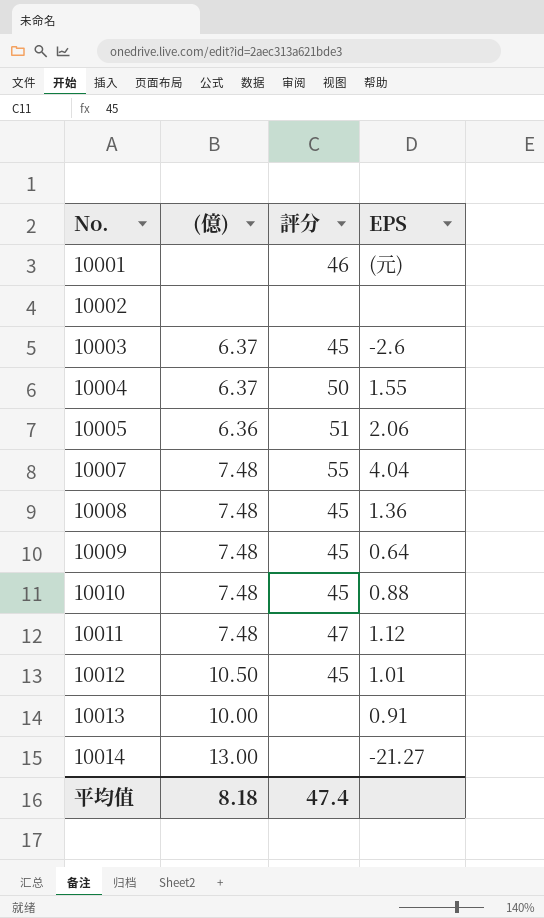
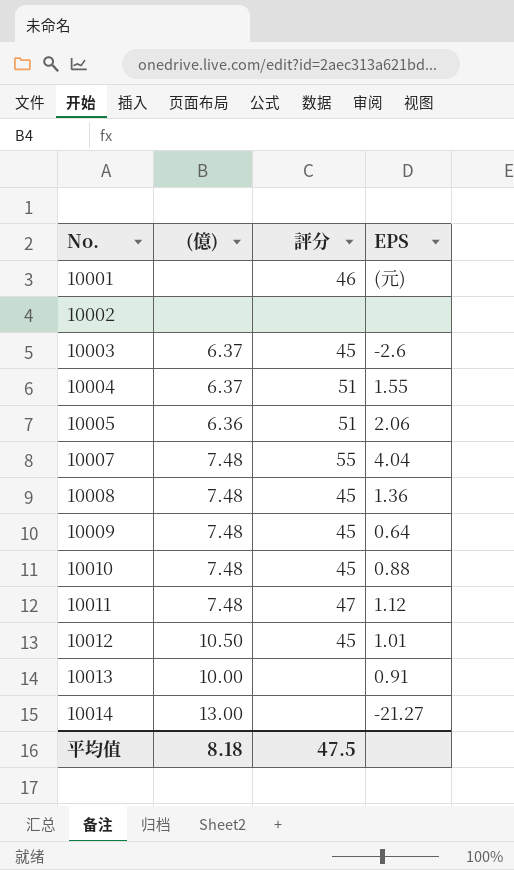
10004 | 評分: 50 -> 51
平均值 | 評分: 47.4 -> 47.5

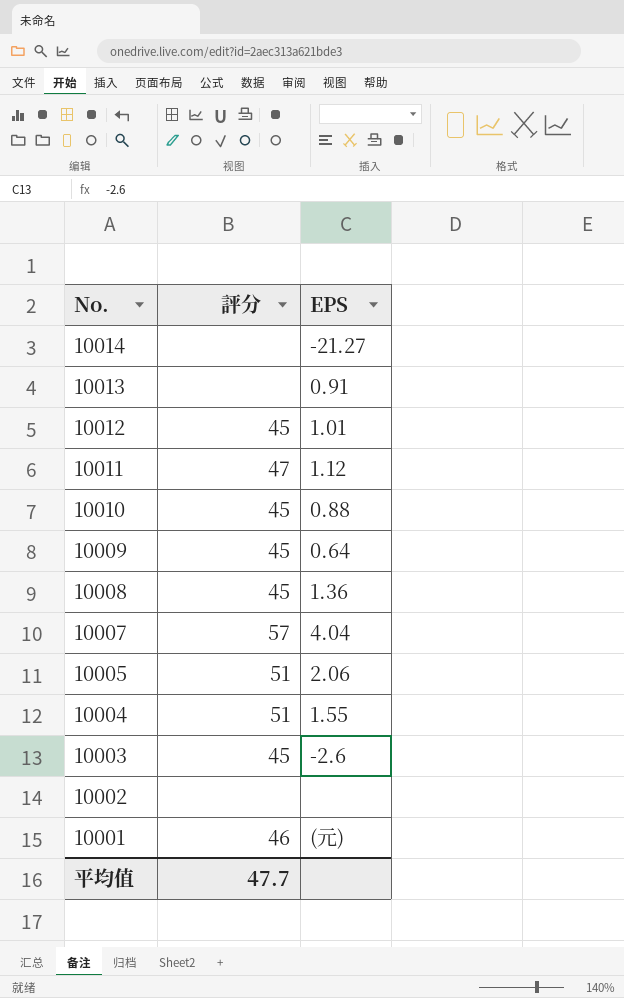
row order: No. ascending -> No. descending
column (億) | position: 2 -> none
10007 | 評分: 55 -> 57
平均值 | 評分: 47.5 -> 47.7

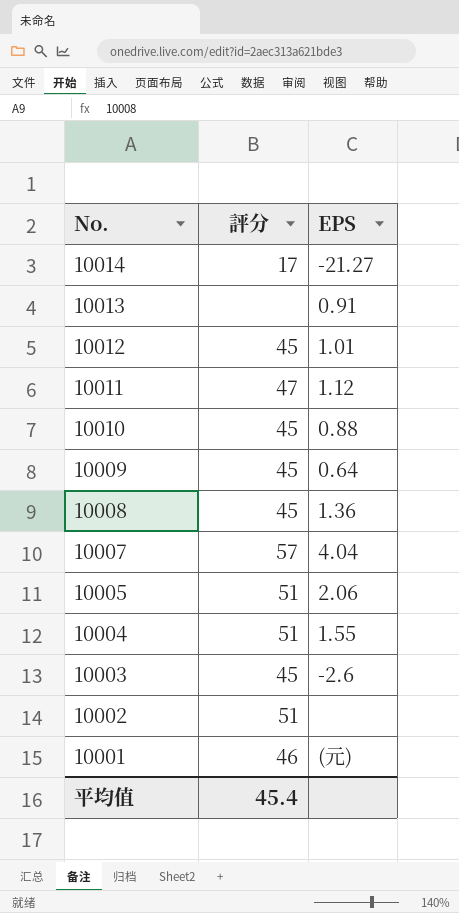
10014 | 評分: none -> 17
10002 | 評分: none -> 51
平均值 | 評分: 47.7 -> 45.4

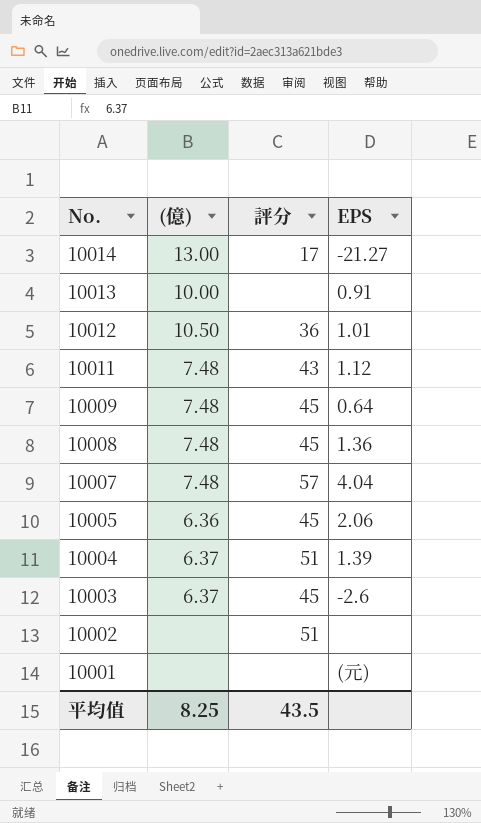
column (億) | position: none -> 2
row 10010: 45 | 0.88 -> none
10012 | 評分: 45 -> 36
10011 | 評分: 47 -> 43
10005 | 評分: 51 -> 45
10004 | EPS: 1.55 -> 1.39
10001 | 評分: 46 -> none
平均值 | 評分: 45.4 -> 43.5

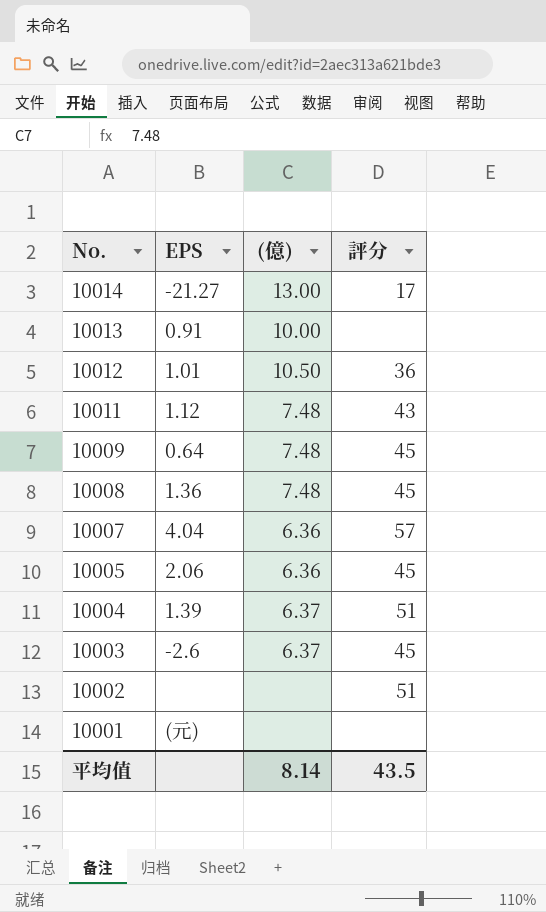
column EPS | position: 4 -> 2
10007 | (億): 7.48 -> 6.36
平均值 | (億): 8.25 -> 8.14

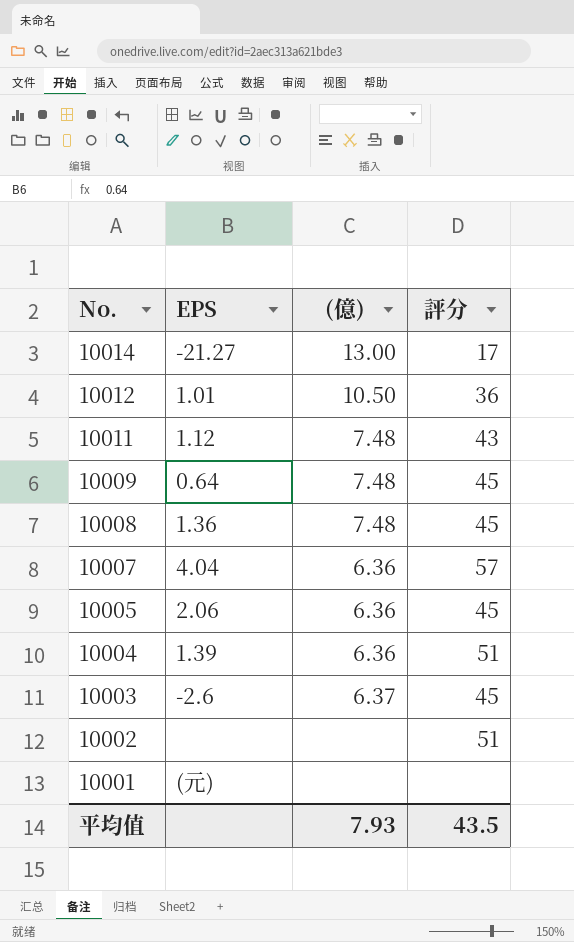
row 10013: 0.91 | 10.00 | none -> none
10004 | (億): 6.37 -> 6.36
平均值 | (億): 8.14 -> 7.93

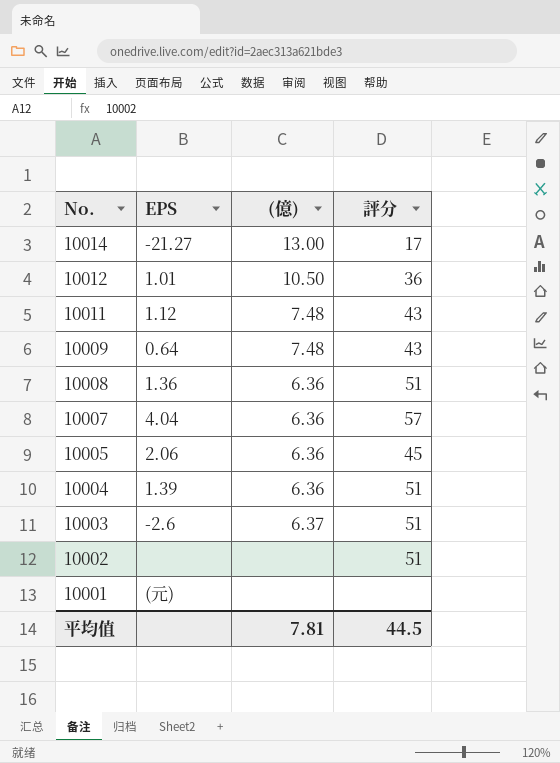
10009 | 評分: 45 -> 43
10008 | (億): 7.48 -> 6.36
10008 | 評分: 45 -> 51
10003 | 評分: 45 -> 51
平均值 | (億): 7.93 -> 7.81
平均值 | 評分: 43.5 -> 44.5

